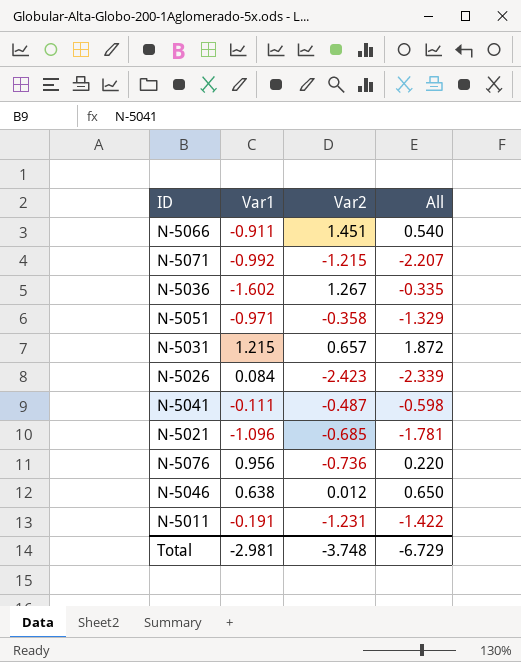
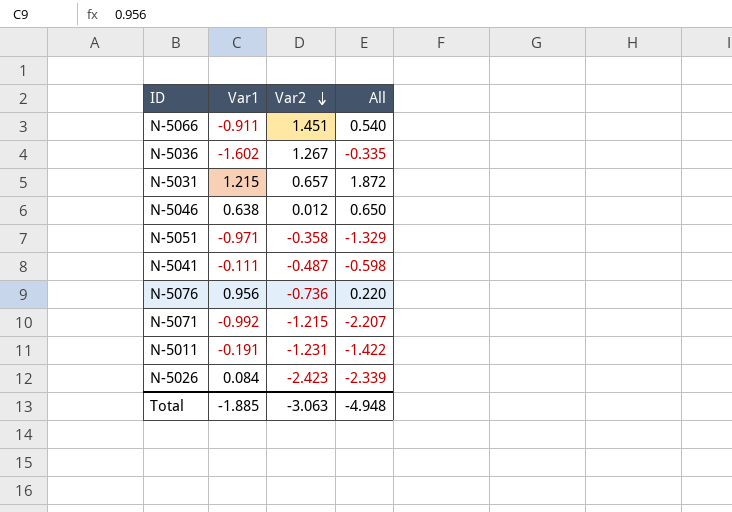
row order: none -> Var2 descending
row N-5021: -1.096 | -0.685 | -1.781 -> none
Total | Var1: -2.981 -> -1.885
Total | Var2: -3.748 -> -3.063
Total | All: -6.729 -> -4.948

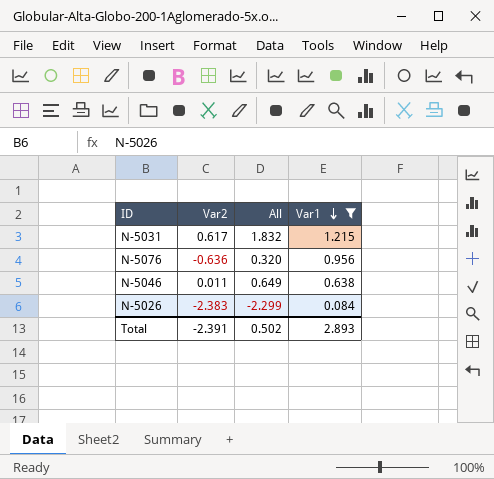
filter: none -> Var1 >= 0.084
row order: Var2 descending -> Var1 descending
column Var1 | position: 2 -> 4
N-5031 | Var2: 0.657 -> 0.617
N-5031 | All: 1.872 -> 1.832
N-5076 | Var2: -0.736 -> -0.636
N-5076 | All: 0.220 -> 0.320
N-5046 | Var2: 0.012 -> 0.011
N-5046 | All: 0.650 -> 0.649
N-5026 | Var2: -2.423 -> -2.383
N-5026 | All: -2.339 -> -2.299
Total | Var2: -3.063 -> -2.391
Total | All: -4.948 -> 0.502
Total | Var1: -1.885 -> 2.893

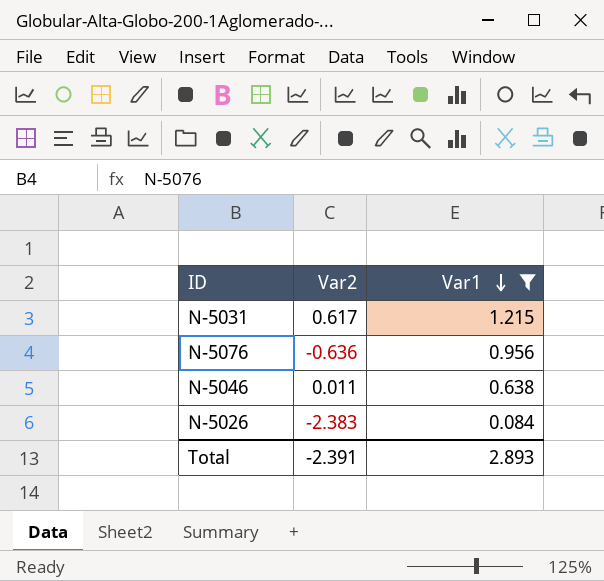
column All | formula: [Var2] + [Var1] -> none

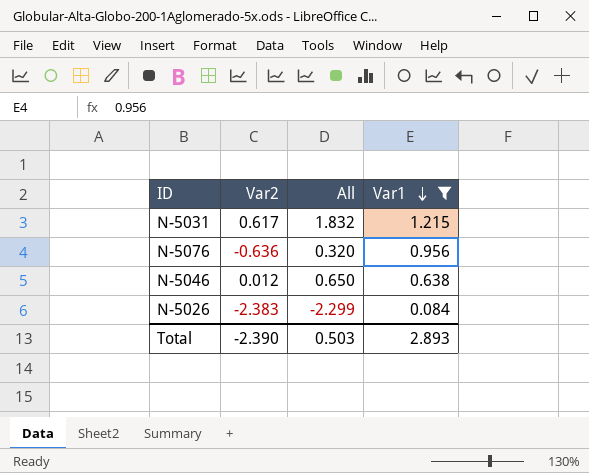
column All | formula: none -> [Var2] + [Var1]
N-5046 | Var2: 0.011 -> 0.012
Total | Var2: -2.391 -> -2.390

